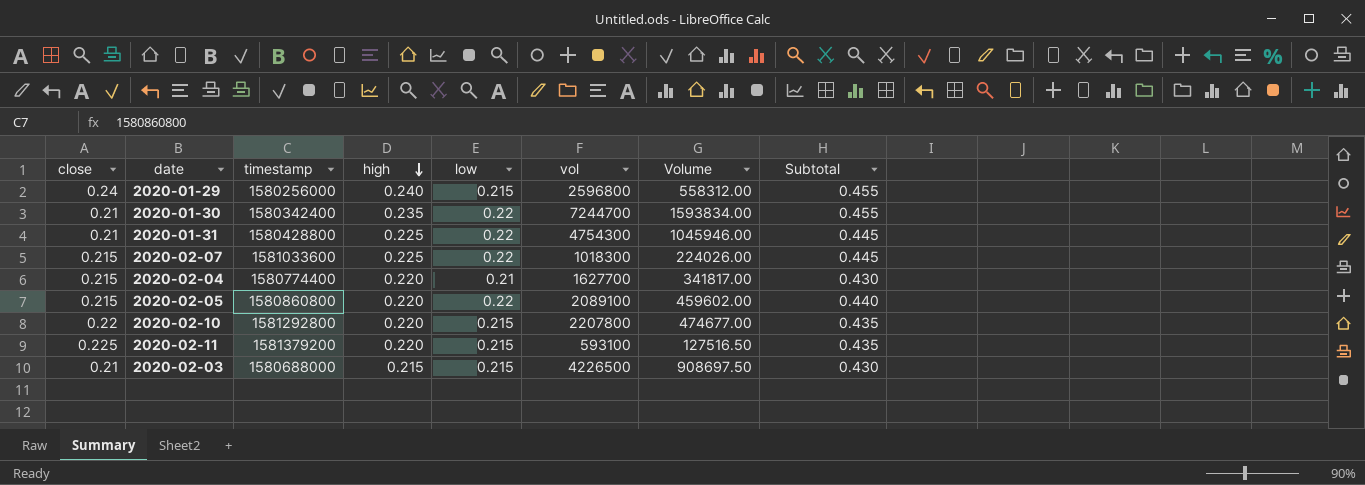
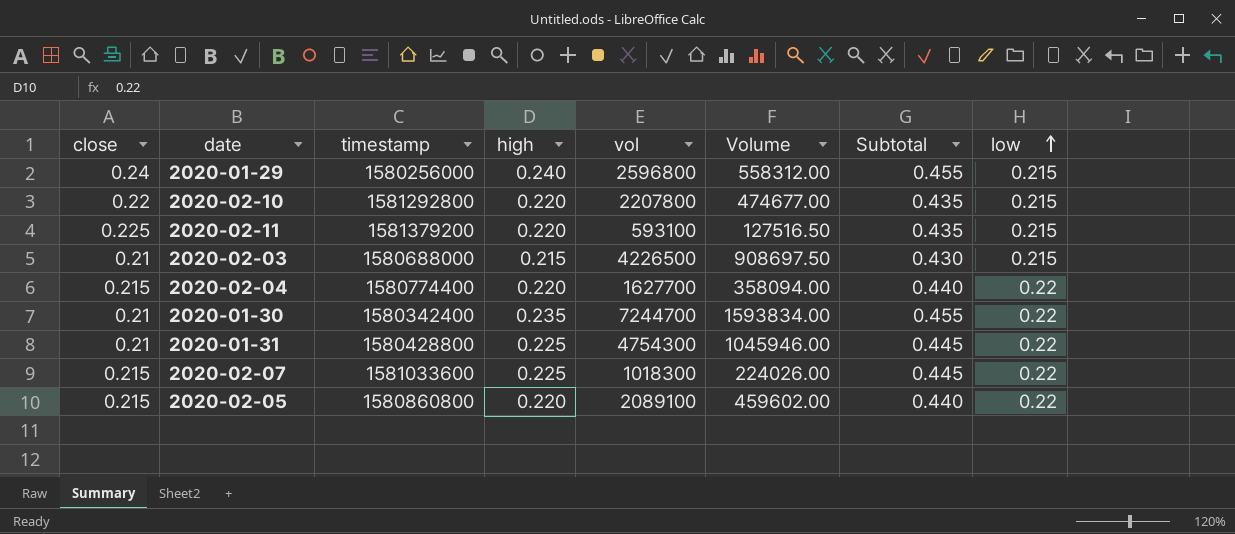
row order: high descending -> low ascending
column low | position: 5 -> 8
2020-02-04 | Volume: 341817.00 -> 358094.00
2020-02-04 | Subtotal: 0.430 -> 0.440
2020-02-04 | low: 0.21 -> 0.22

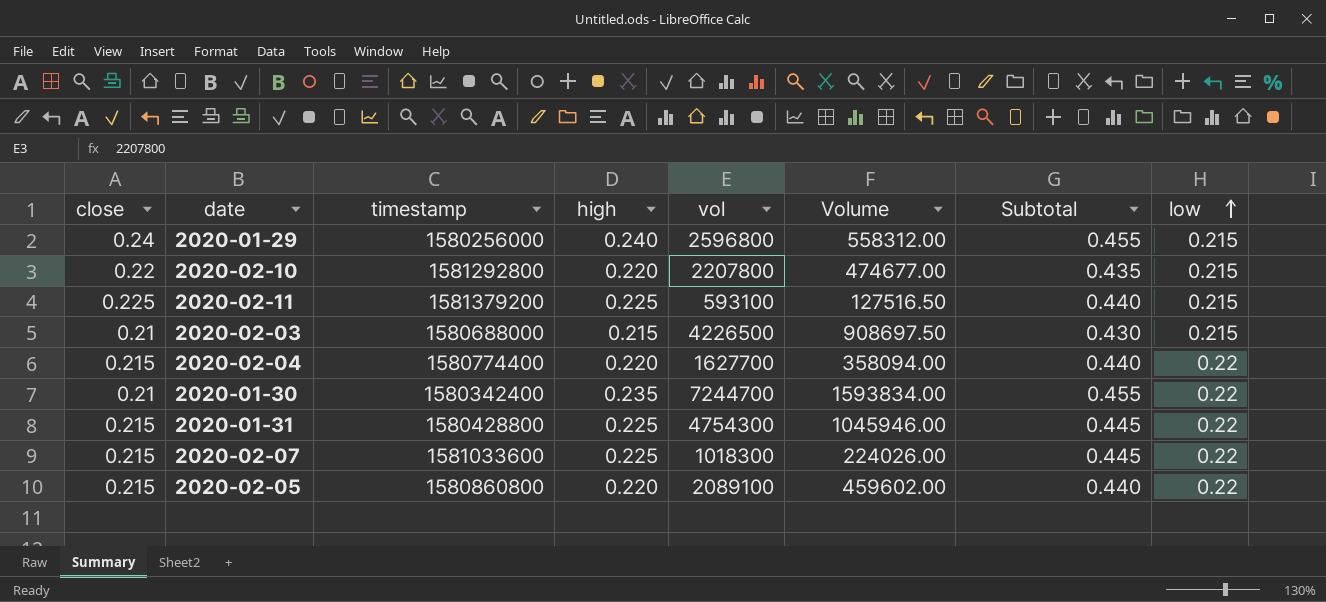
2020-02-11 | high: 0.220 -> 0.225
2020-02-11 | Subtotal: 0.435 -> 0.440
2020-01-31 | close: 0.21 -> 0.215

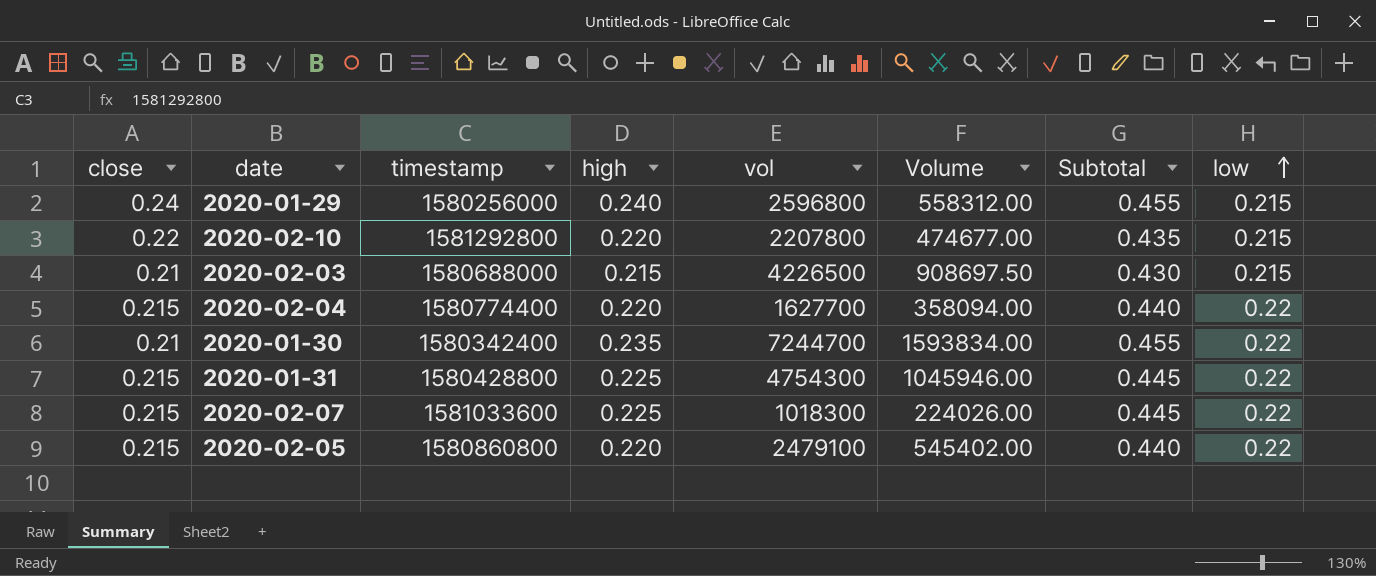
row 2020-02-11: 0.225 | 1581379200 | 0.225 | 593100 | 127516.50 | 0.440 | 0.215 -> none
2020-02-05 | vol: 2089100 -> 2479100
2020-02-05 | Volume: 459602.00 -> 545402.00

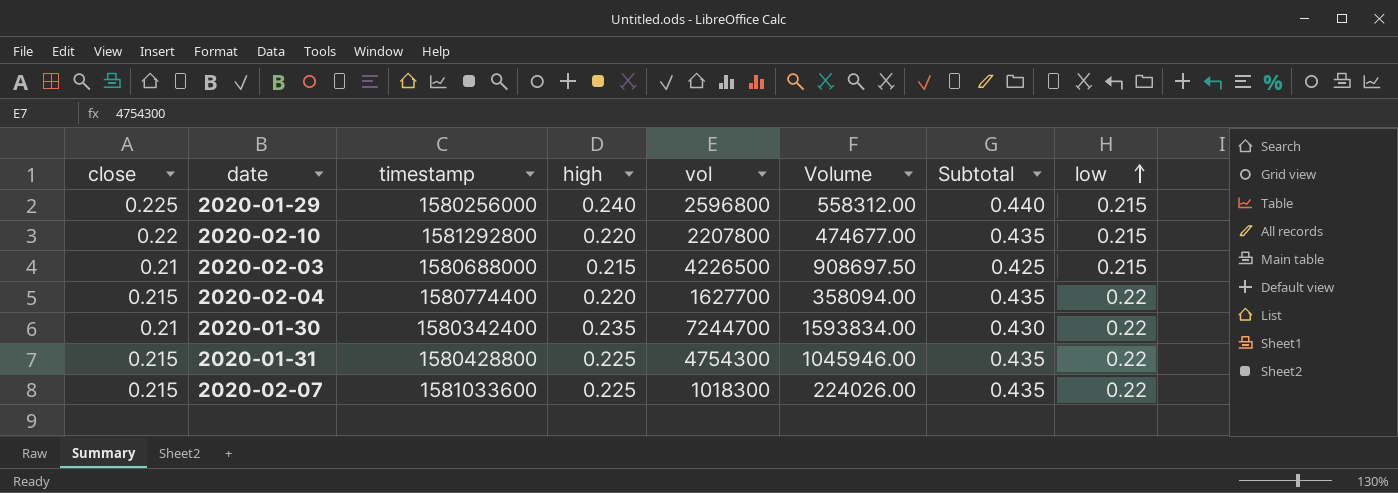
column Subtotal | formula: [high] + [low] -> [close] + [low]
row 2020-02-05: 0.215 | 1580860800 | 0.220 | 2479100 | 545402.00 | 0.440 | 0.22 -> none
2020-01-29 | close: 0.24 -> 0.225

